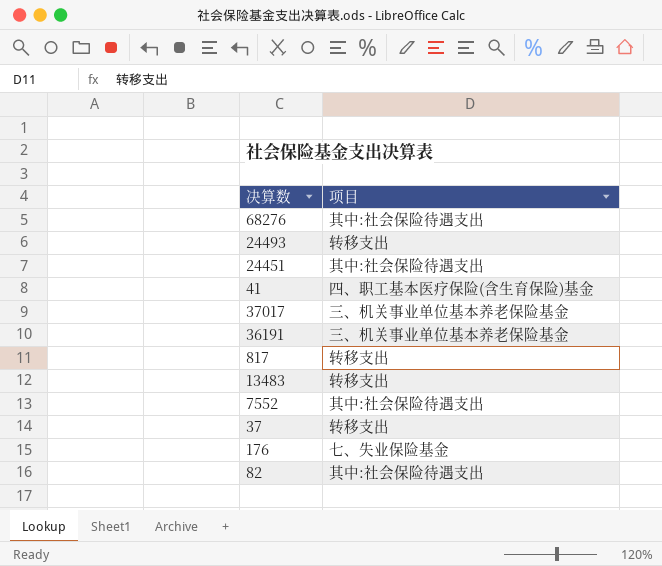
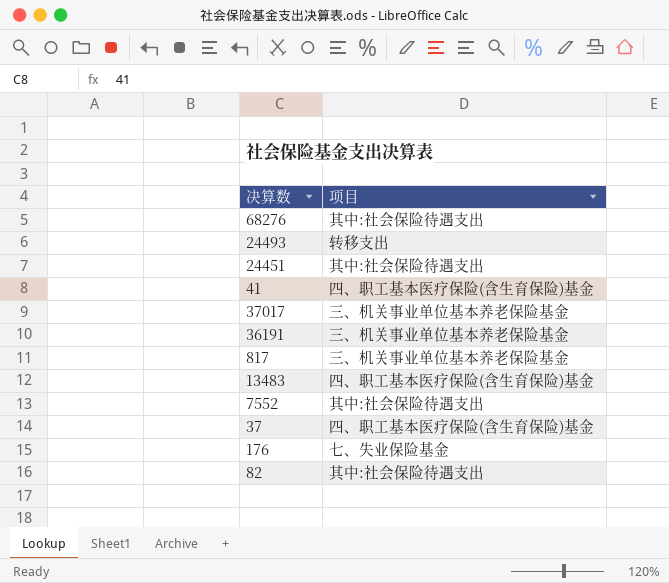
817 | 项目: 转移支出 -> 三、机关事业单位基本养老保险基金
13483 | 项目: 转移支出 -> 四、职工基本医疗保险(含生育保险)基金
37 | 项目: 转移支出 -> 四、职工基本医疗保险(含生育保险)基金

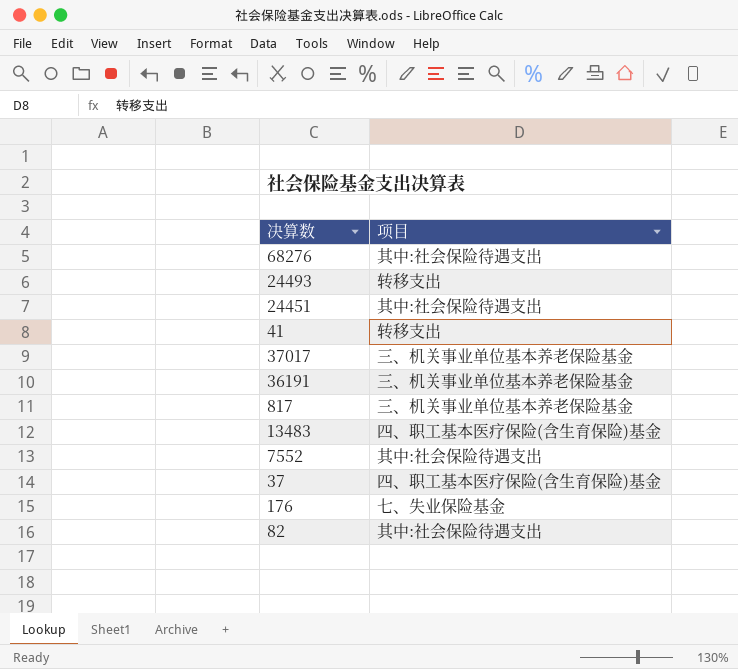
41 | 项目: 四、职工基本医疗保险(含生育保险)基金 -> 转移支出

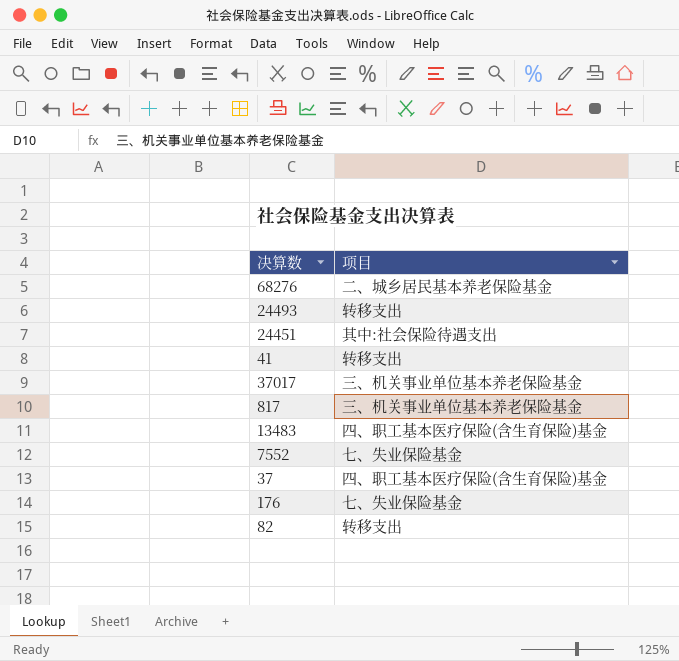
row 36191: 三、机关事业单位基本养老保险基金 -> none
68276 | 项目: 其中:社会保险待遇支出 -> 二、城乡居民基本养老保险基金
7552 | 项目: 其中:社会保险待遇支出 -> 七、失业保险基金
82 | 项目: 其中:社会保险待遇支出 -> 转移支出

